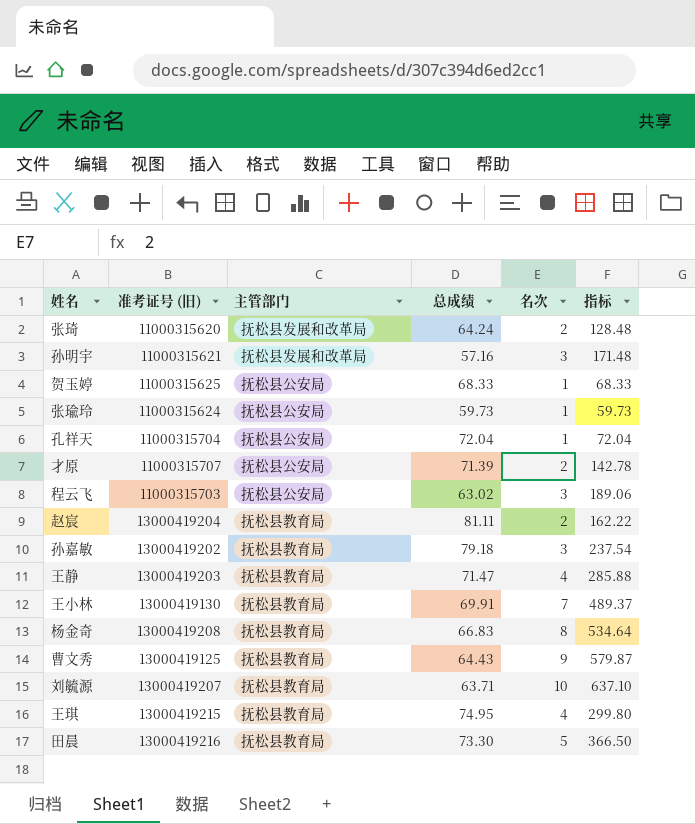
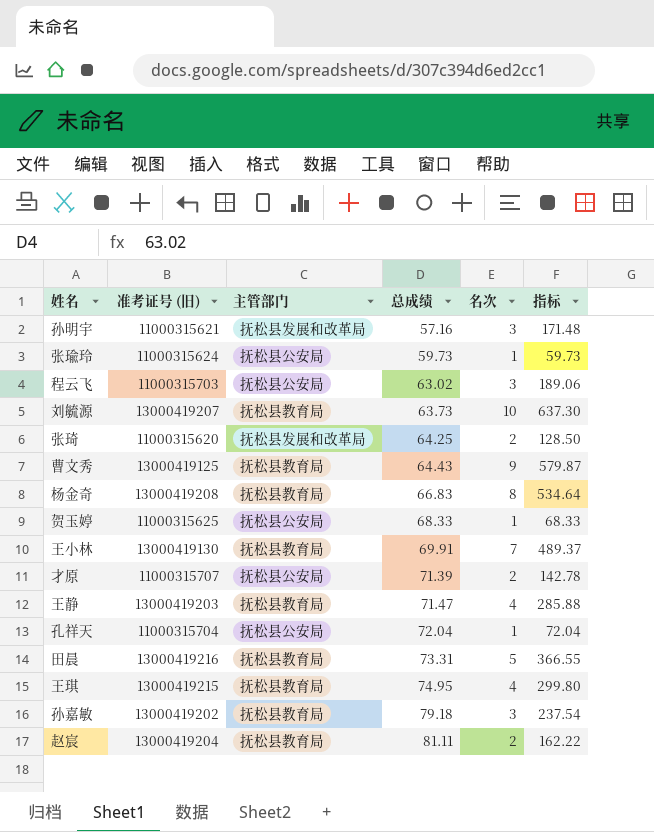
row order: none -> 总成绩 ascending
刘毓源 | 总成绩: 63.71 -> 63.73
刘毓源 | 指标: 637.10 -> 637.30
张琦 | 总成绩: 64.24 -> 64.25
张琦 | 指标: 128.48 -> 128.50
田晨 | 总成绩: 73.30 -> 73.31
田晨 | 指标: 366.50 -> 366.55

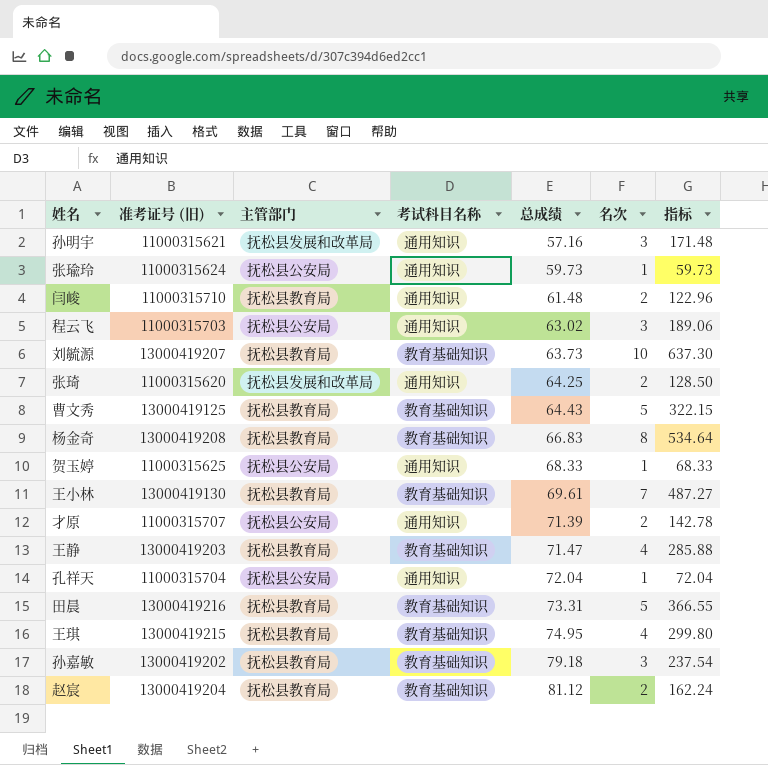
column 考试科目名称 | position: none -> 4
row 闫峻: none -> 11000315710 | 抚松县教育局 | 通用知识 | 61.48 | 2 | 122.96
曹文秀 | 名次: 9 -> 5
曹文秀 | 指标: 579.87 -> 322.15
王小林 | 总成绩: 69.91 -> 69.61
王小林 | 指标: 489.37 -> 487.27
赵宸 | 总成绩: 81.11 -> 81.12
赵宸 | 指标: 162.22 -> 162.24

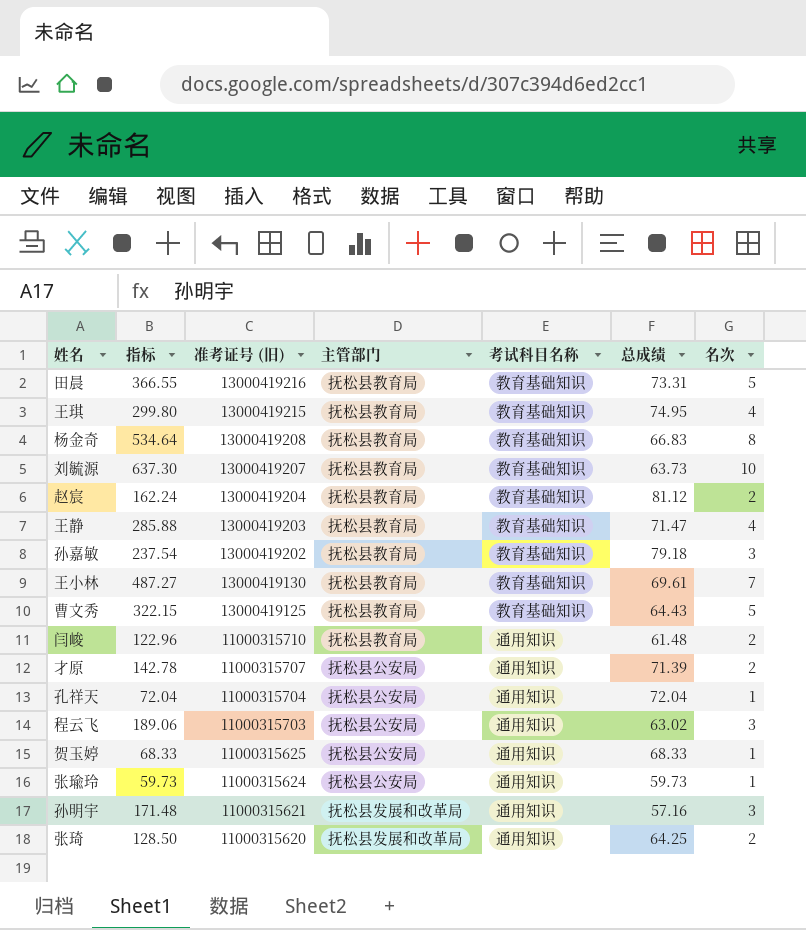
row order: 总成绩 ascending -> 准考证号 (旧) descending
column 指标 | position: 7 -> 2

